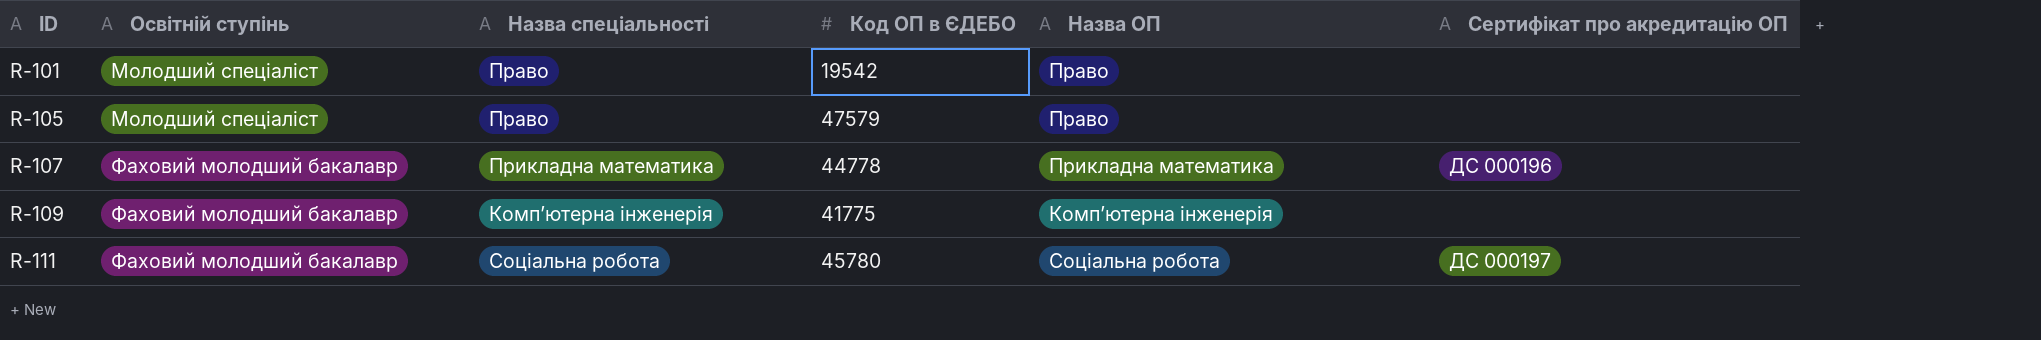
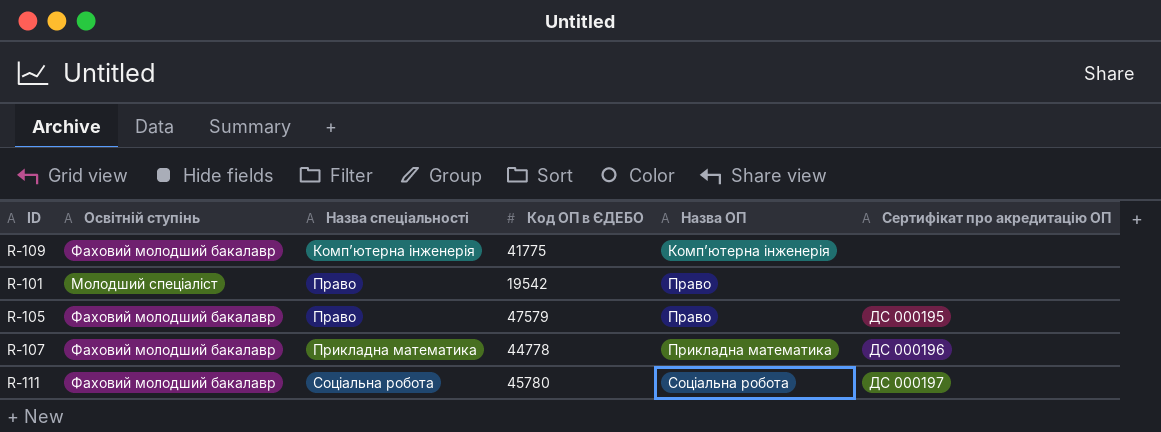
row order: ID ascending -> Назва спеціальності ascending
R-105 | Освітній ступінь: Молодший спеціаліст -> Фаховий молодший бакалавр
R-105 | Сертифікат про акредитацію ОП: none -> ДС 000195

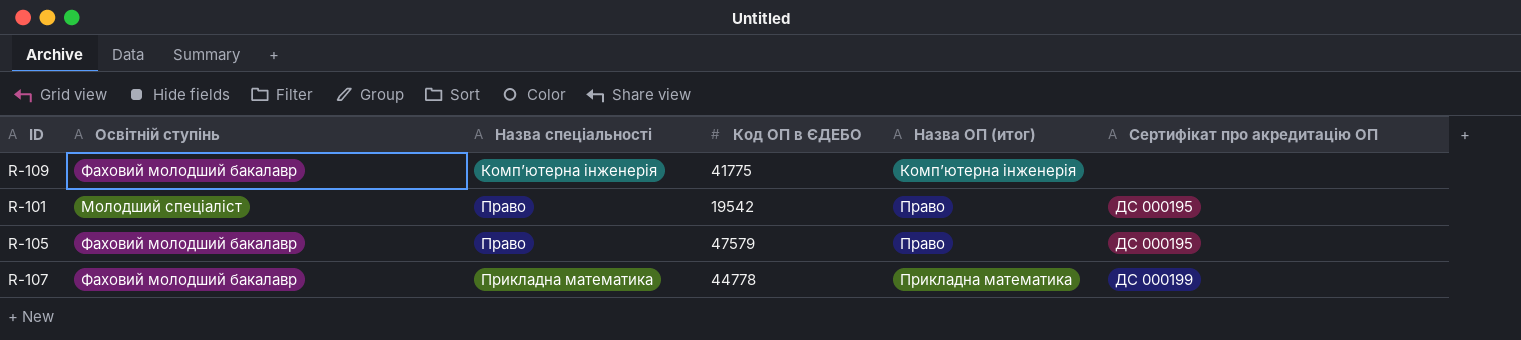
column name: Назва ОП -> Назва ОП (итог)
row R-111: Фаховий молодший бакалавр | Соціальна робота | 45780 | Соціальна робота | ДС 000197 -> none
R-101 | Сертифікат про акредитацію ОП: none -> ДС 000195
R-107 | Сертифікат про акредитацію ОП: ДС 000196 -> ДС 000199

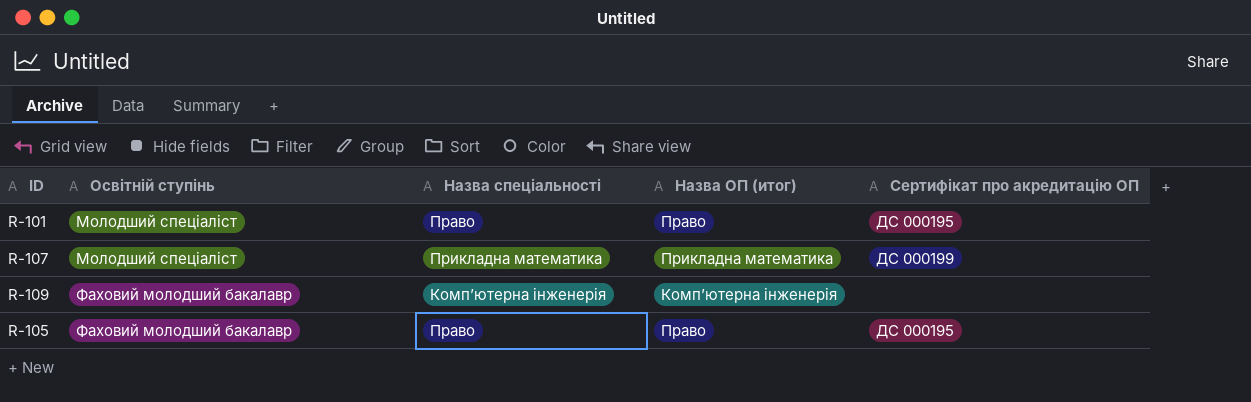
row order: Назва спеціальності ascending -> Освітній ступінь ascending
column Код ОП в ЄДЕБО | position: 4 -> none
R-107 | Освітній ступінь: Фаховий молодший бакалавр -> Молодший спеціаліст

